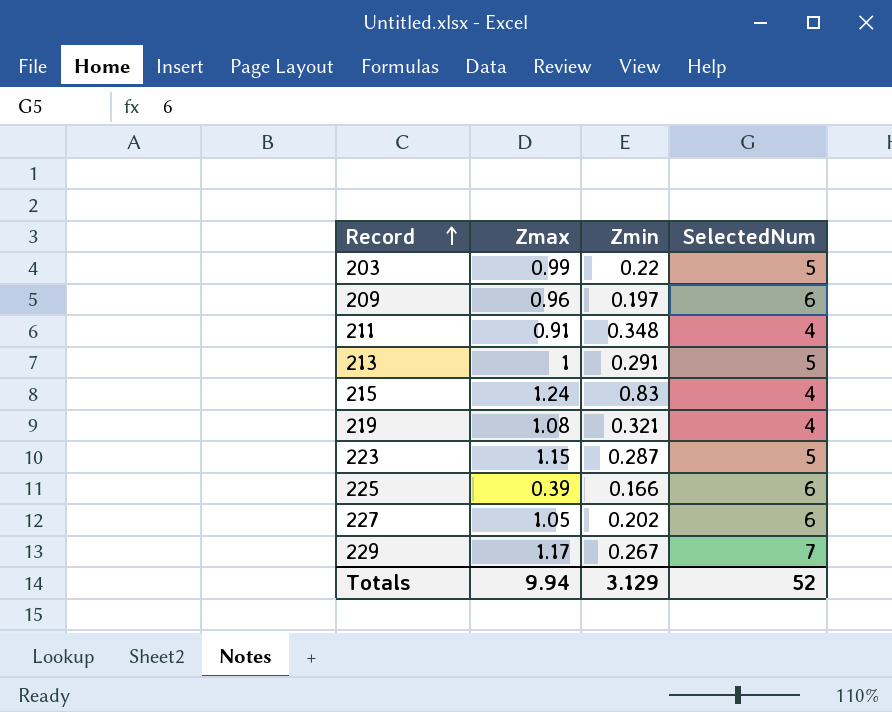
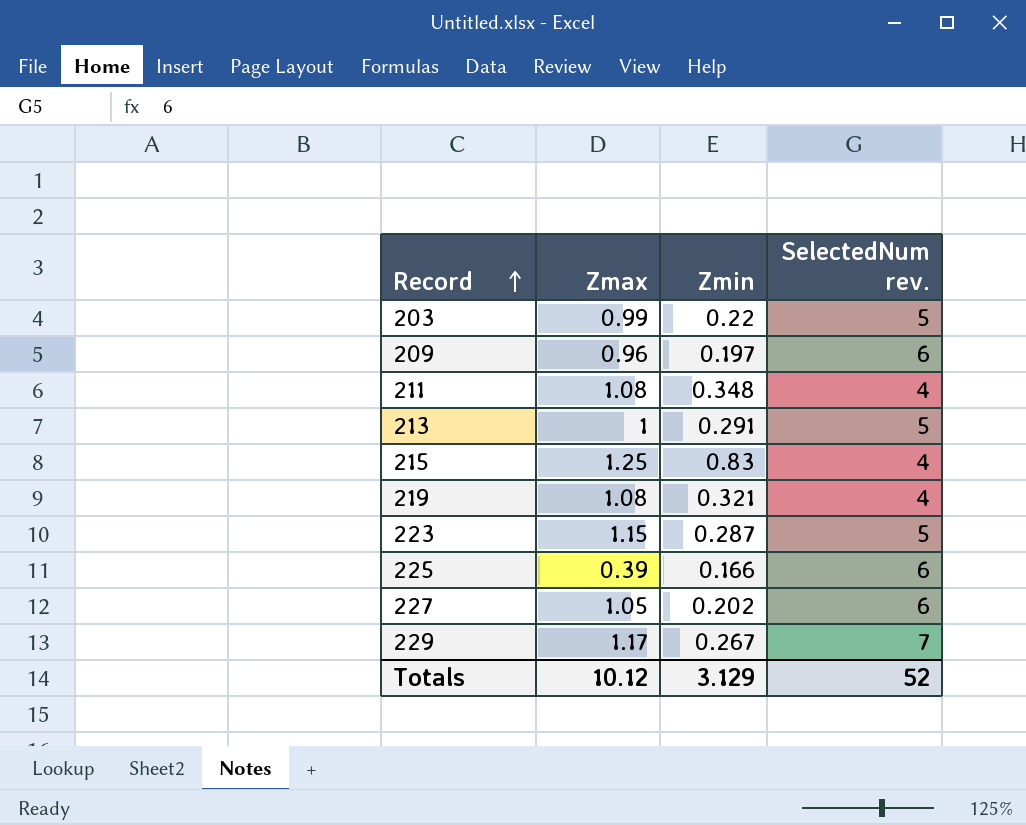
column name: SelectedNum -> SelectedNum rev.
211 | Zmax: 0.91 -> 1.08
215 | Zmax: 1.24 -> 1.25
Totals | Zmax: 9.94 -> 10.12

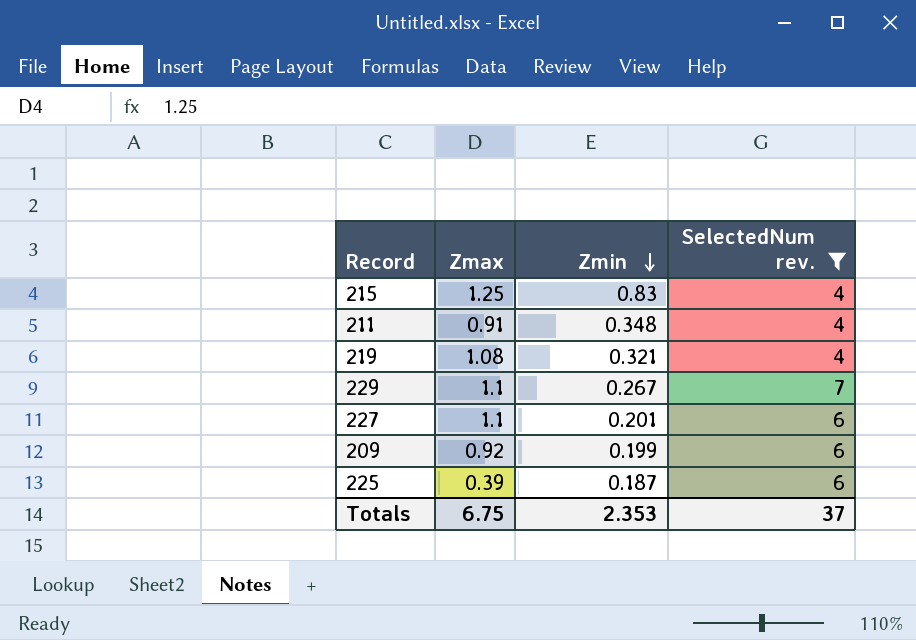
filter: none -> SelectedNum rev. != 5
row order: Record ascending -> Zmin descending
211 | Zmax: 1.08 -> 0.91
229 | Zmax: 1.17 -> 1.1
227 | Zmax: 1.05 -> 1.1
227 | Zmin: 0.202 -> 0.201
209 | Zmax: 0.96 -> 0.92
209 | Zmin: 0.197 -> 0.199
225 | Zmin: 0.166 -> 0.187
Totals | Zmax: 10.12 -> 6.75
Totals | Zmin: 3.129 -> 2.353
Totals | SelectedNum rev.: 52 -> 37

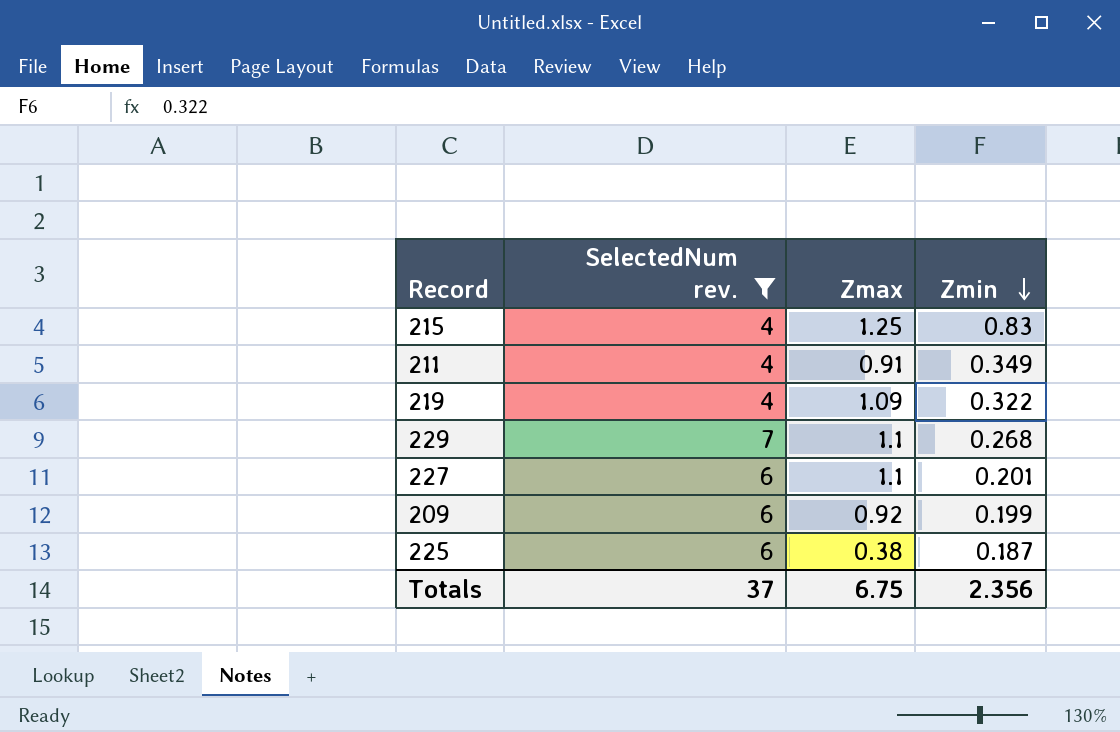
column SelectedNum rev. | position: 4 -> 2
211 | Zmin: 0.348 -> 0.349
219 | Zmax: 1.08 -> 1.09
219 | Zmin: 0.321 -> 0.322
229 | Zmin: 0.267 -> 0.268
225 | Zmax: 0.39 -> 0.38
Totals | Zmin: 2.353 -> 2.356

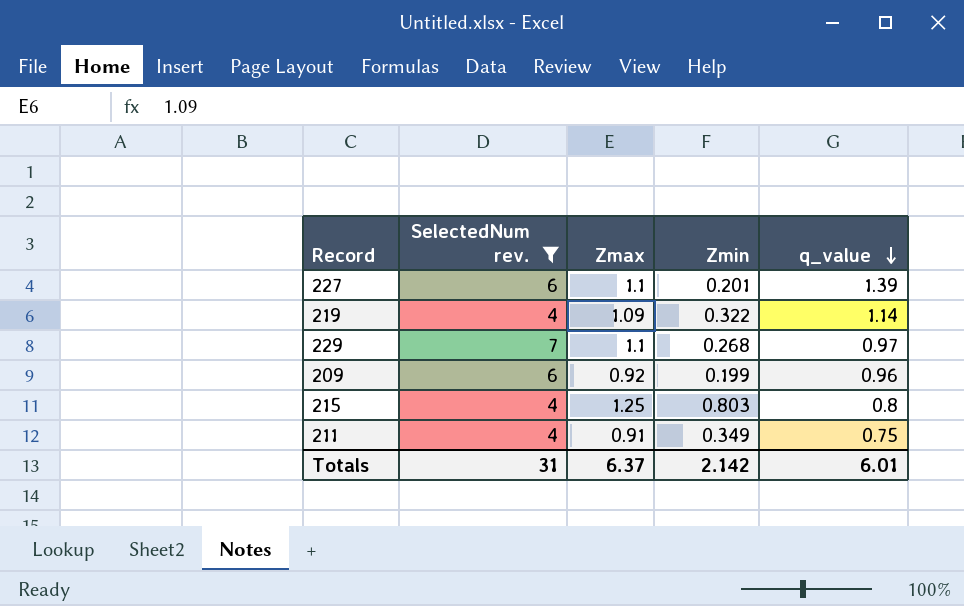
row order: Zmin descending -> q_value descending
column q_value | position: none -> 5
row 225: 6 | 0.38 | 0.187 -> none
215 | Zmin: 0.83 -> 0.803
Totals | SelectedNum rev.: 37 -> 31
Totals | Zmax: 6.75 -> 6.37
Totals | Zmin: 2.356 -> 2.142

